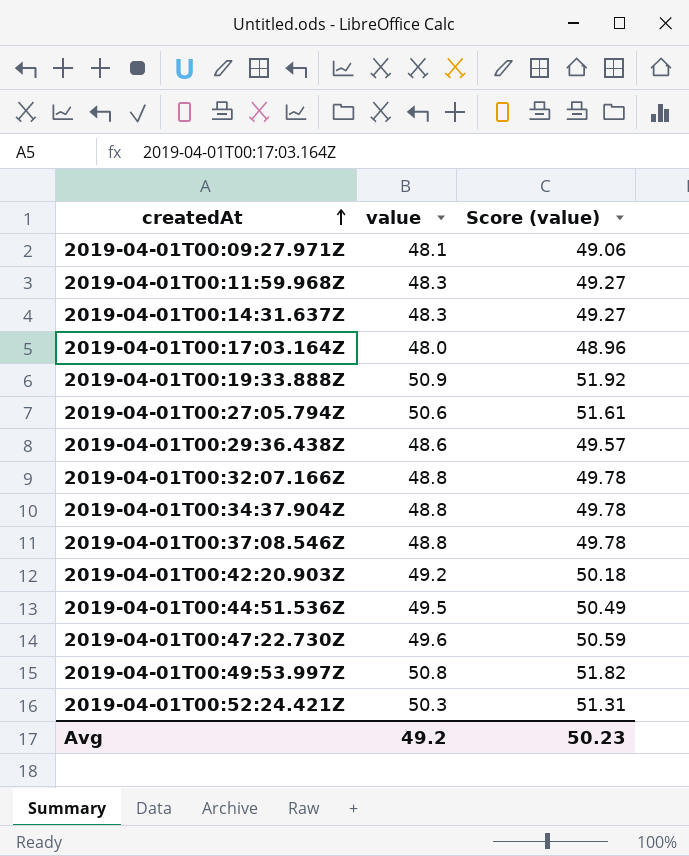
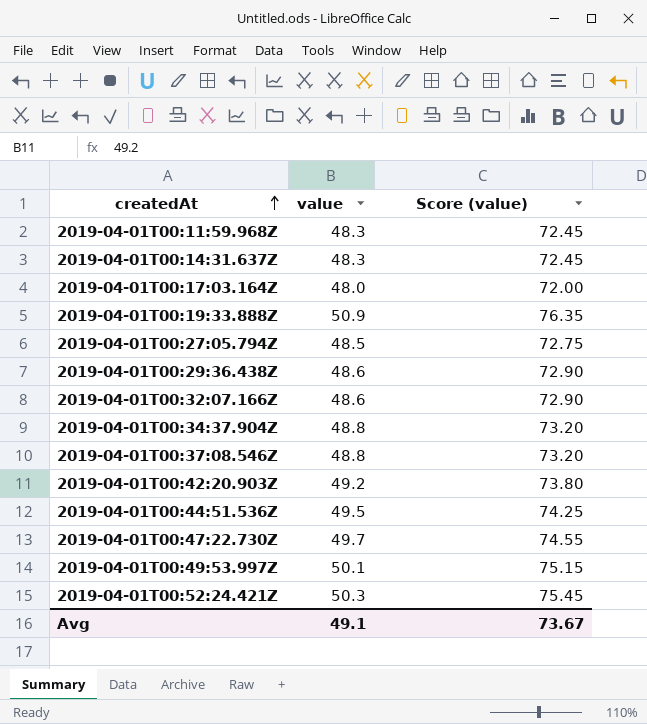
column Score (value) | formula: [value] * 1.02 -> [value] * 1.5
row 2019-04-01T00:09:27.971Z: 48.1 | 49.06 -> none
2019-04-01T00:27:05.794Z | value: 50.6 -> 48.5
2019-04-01T00:32:07.166Z | value: 48.8 -> 48.6
2019-04-01T00:47:22.730Z | value: 49.6 -> 49.7
2019-04-01T00:49:53.997Z | value: 50.8 -> 50.1
Avg | value: 49.2 -> 49.1
Avg | Score (value): 50.23 -> 73.67

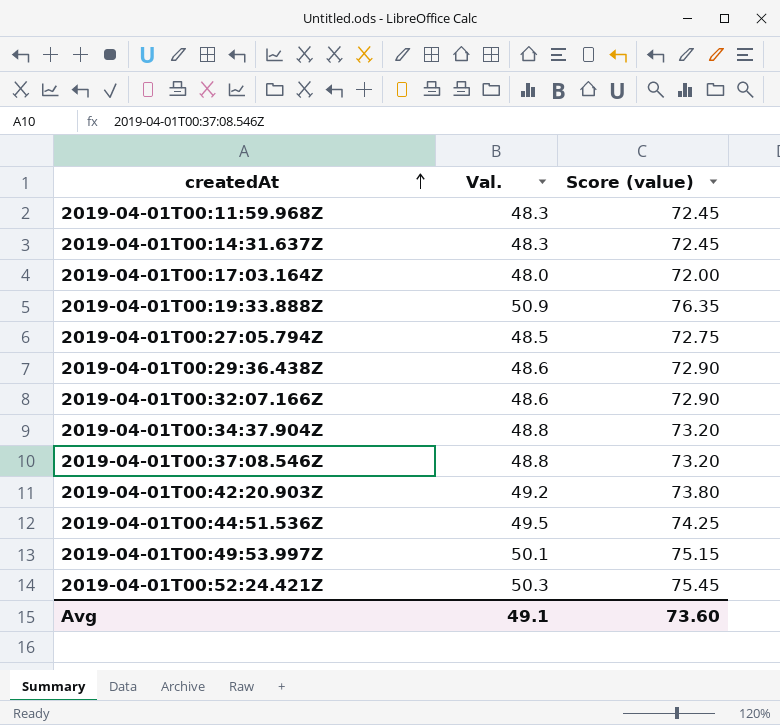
column name: value -> Val.
row 2019-04-01T00:47:22.730Z: 49.7 | 74.55 -> none
Avg | Score (value): 73.67 -> 73.60

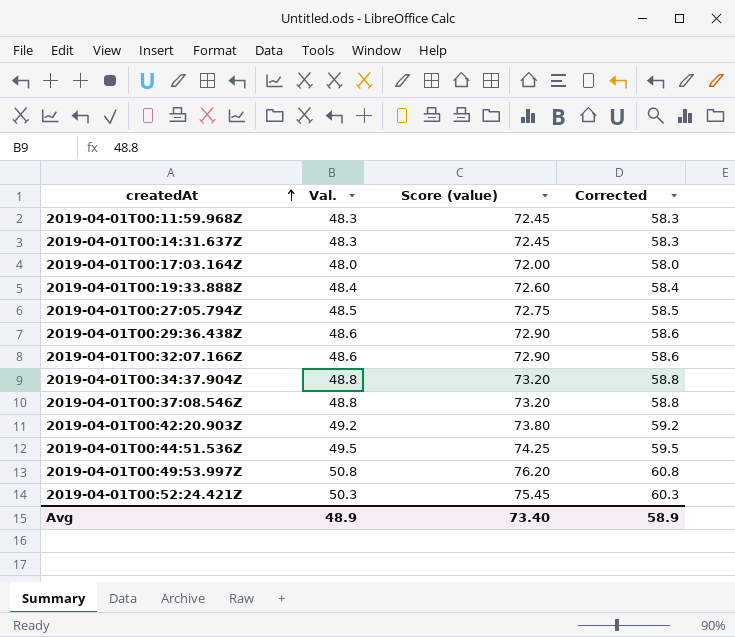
column Corrected | formula: none -> [Val.] + 10
2019-04-01T00:19:33.888Z | Val.: 50.9 -> 48.4
2019-04-01T00:19:33.888Z | Score (value): 76.35 -> 72.60
2019-04-01T00:49:53.997Z | Val.: 50.1 -> 50.8
2019-04-01T00:49:53.997Z | Score (value): 75.15 -> 76.20
Avg | Val.: 49.1 -> 48.9
Avg | Score (value): 73.60 -> 73.40

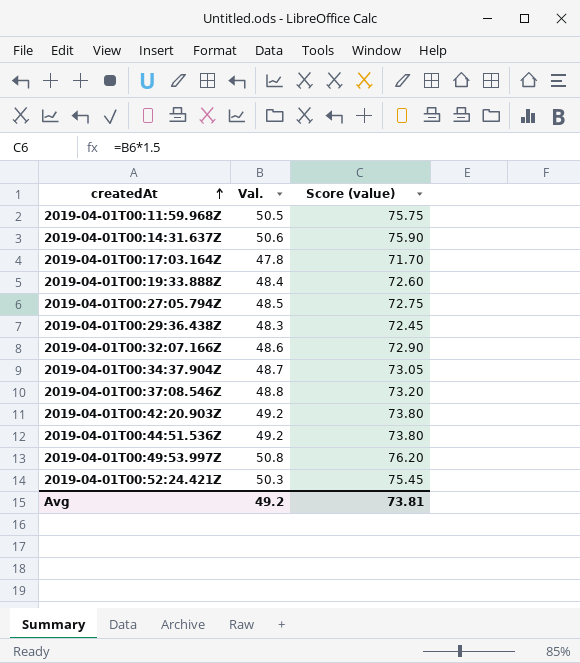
column Corrected | formula: [Val.] + 10 -> none
2019-04-01T00:11:59.968Z | Val.: 48.3 -> 50.5
2019-04-01T00:11:59.968Z | Score (value): 72.45 -> 75.75
2019-04-01T00:14:31.637Z | Val.: 48.3 -> 50.6
2019-04-01T00:14:31.637Z | Score (value): 72.45 -> 75.90
2019-04-01T00:17:03.164Z | Val.: 48.0 -> 47.8
2019-04-01T00:17:03.164Z | Score (value): 72.00 -> 71.70
2019-04-01T00:29:36.438Z | Val.: 48.6 -> 48.3
2019-04-01T00:29:36.438Z | Score (value): 72.90 -> 72.45
2019-04-01T00:34:37.904Z | Val.: 48.8 -> 48.7
2019-04-01T00:34:37.904Z | Score (value): 73.20 -> 73.05
2019-04-01T00:44:51.536Z | Val.: 49.5 -> 49.2
2019-04-01T00:44:51.536Z | Score (value): 74.25 -> 73.80
Avg | Val.: 48.9 -> 49.2
Avg | Score (value): 73.40 -> 73.81

